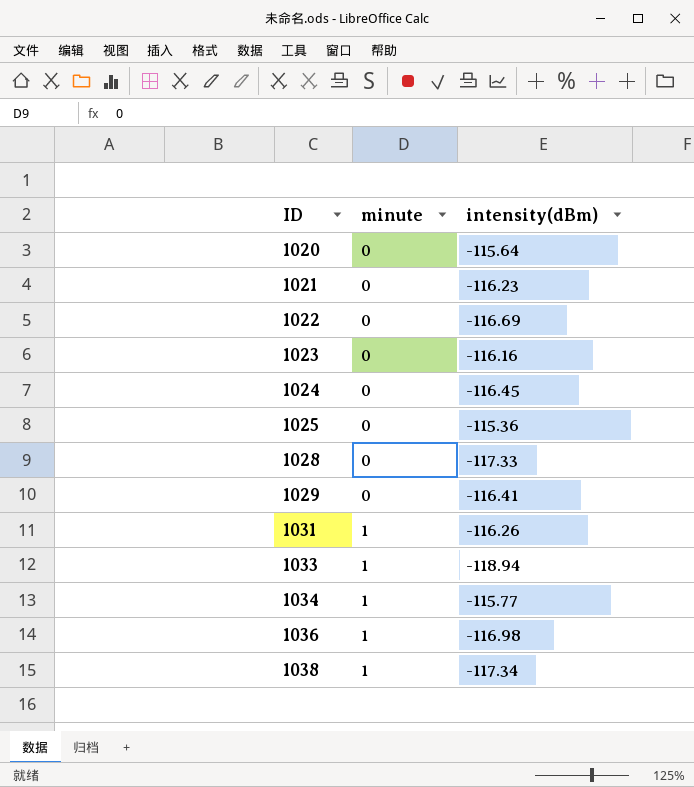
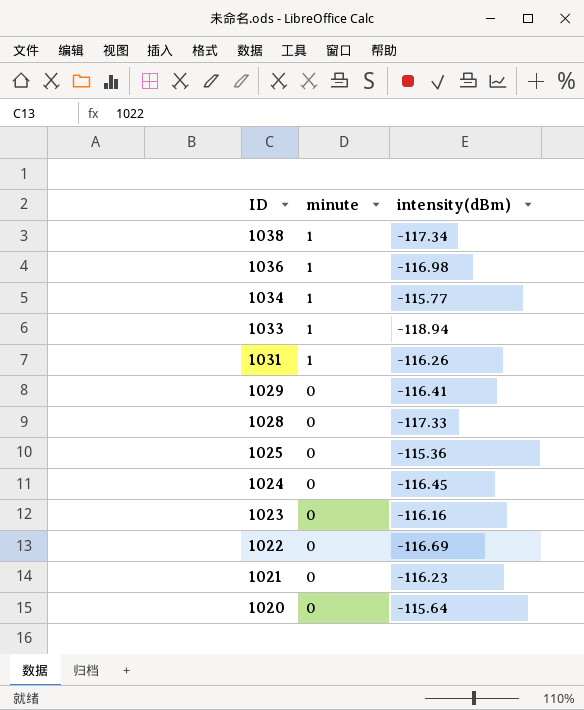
row order: ID ascending -> ID descending

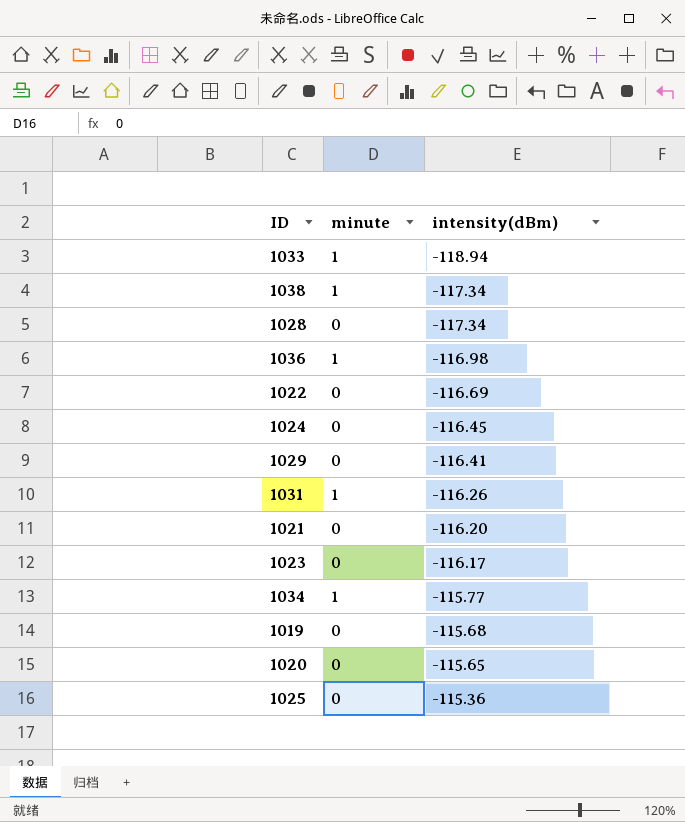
row order: ID descending -> intensity(dBm) ascending
1028 | intensity(dBm): -117.33 -> -117.34
1021 | intensity(dBm): -116.23 -> -116.20
1023 | intensity(dBm): -116.16 -> -116.17
row 1019: none -> 0 | -115.68
1020 | intensity(dBm): -115.64 -> -115.65

